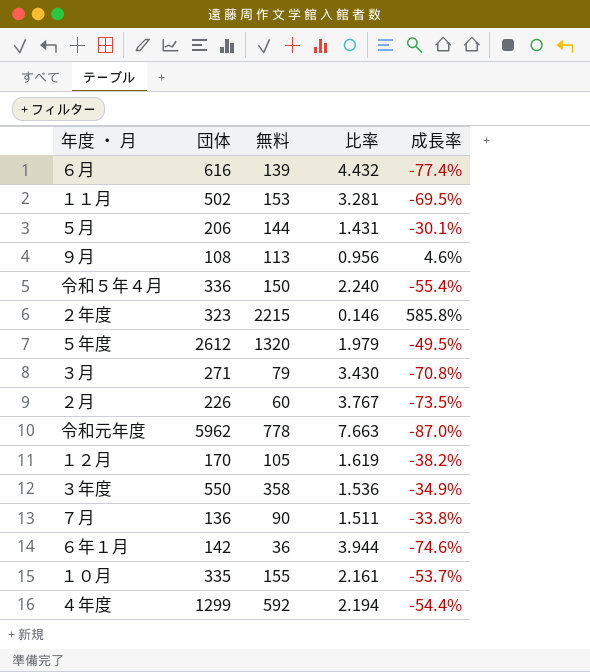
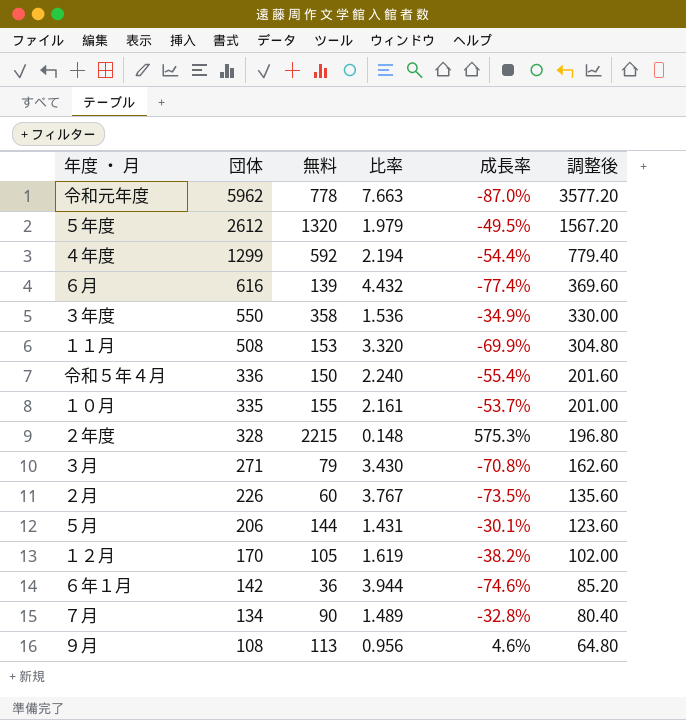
row order: none -> 団体 descending
column 調整後 | formula: none -> [団体] * 0.6
１１月 | 団体: 502 -> 508
１１月 | 比率: 3.281 -> 3.320
１１月 | 成長率: -69.5% -> -69.9%
２年度 | 団体: 323 -> 328
２年度 | 比率: 0.146 -> 0.148
２年度 | 成長率: 585.8% -> 575.3%
７月 | 団体: 136 -> 134
７月 | 比率: 1.511 -> 1.489
７月 | 成長率: -33.8% -> -32.8%

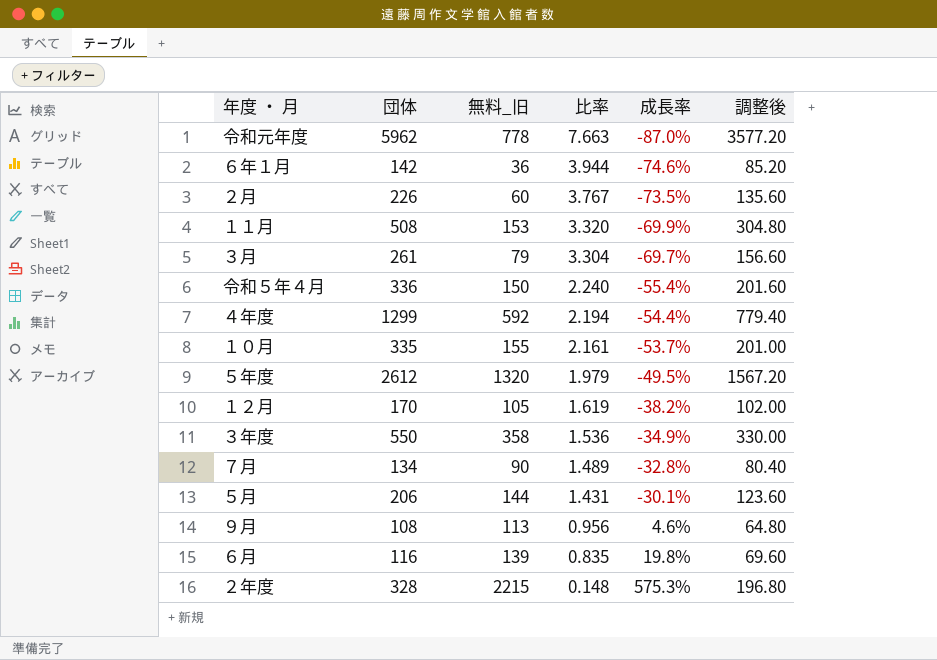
row order: 団体 descending -> 比率 descending
column name: 無料 -> 無料_旧
３月 | 団体: 271 -> 261
３月 | 比率: 3.430 -> 3.304
３月 | 成長率: -70.8% -> -69.7%
３月 | 調整後: 162.60 -> 156.60
６月 | 団体: 616 -> 116
６月 | 比率: 4.432 -> 0.835
６月 | 成長率: -77.4% -> 19.8%
６月 | 調整後: 369.60 -> 69.60

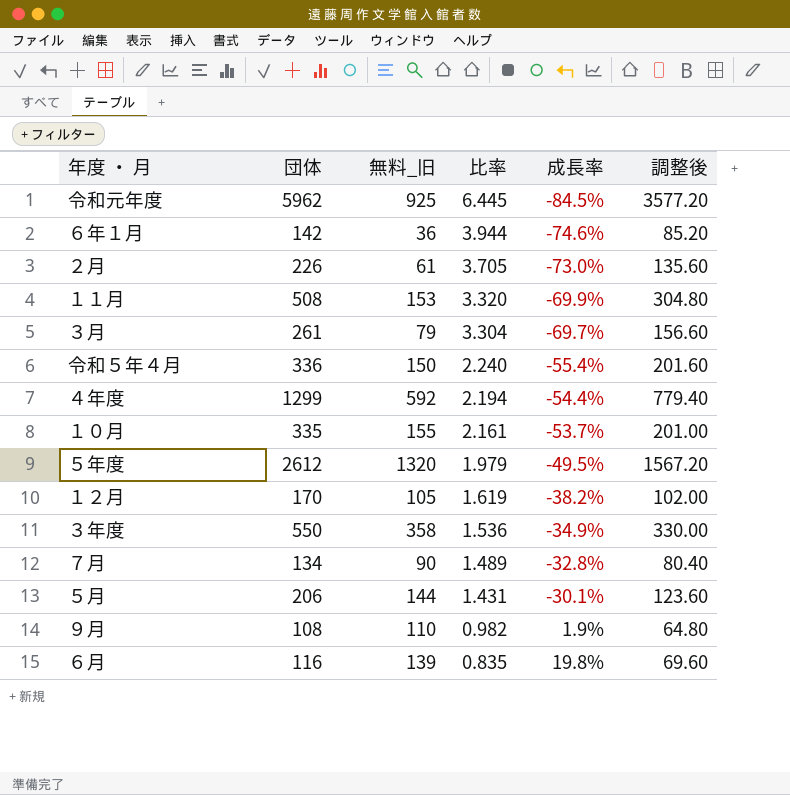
row ２年度: 328 | 2215 | 0.148 | 575.3% | 196.80 -> none
令和元年度 | 無料_旧: 778 -> 925
令和元年度 | 比率: 7.663 -> 6.445
令和元年度 | 成長率: -87.0% -> -84.5%
２月 | 無料_旧: 60 -> 61
２月 | 比率: 3.767 -> 3.705
２月 | 成長率: -73.5% -> -73.0%
９月 | 無料_旧: 113 -> 110
９月 | 比率: 0.956 -> 0.982
９月 | 成長率: 4.6% -> 1.9%

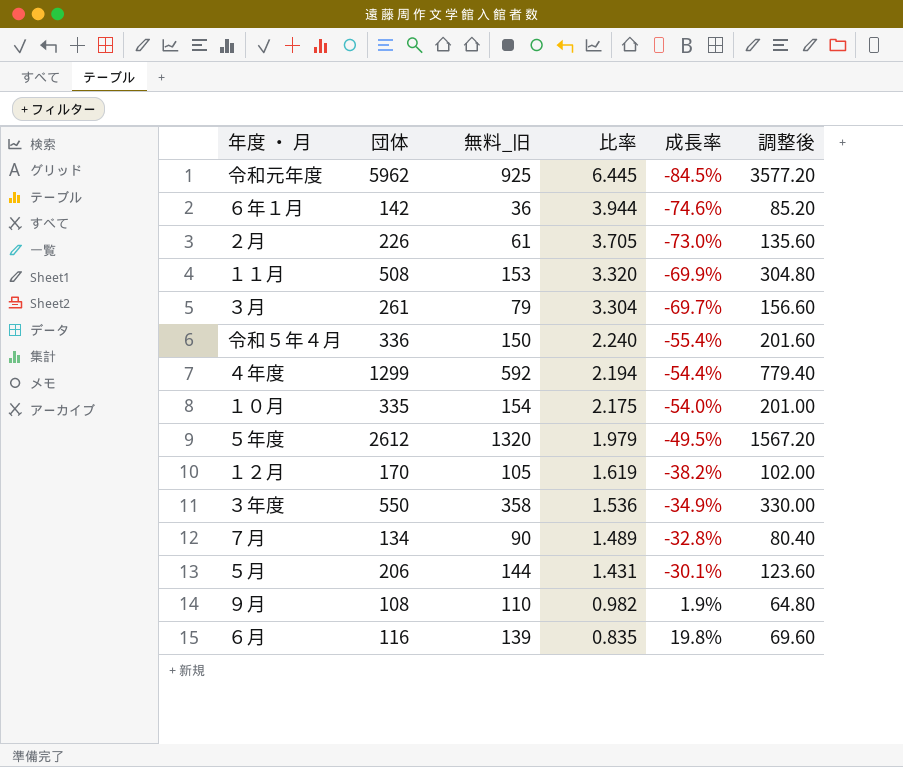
１０月 | 無料_旧: 155 -> 154
１０月 | 比率: 2.161 -> 2.175
１０月 | 成長率: -53.7% -> -54.0%

